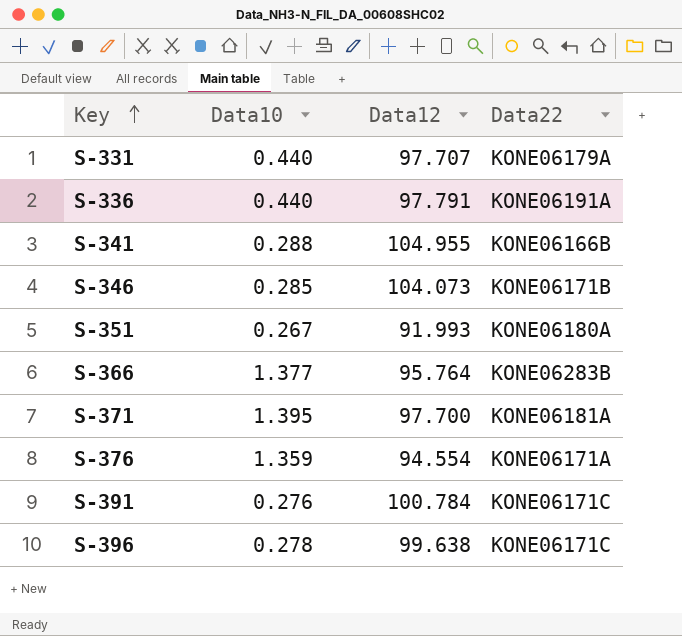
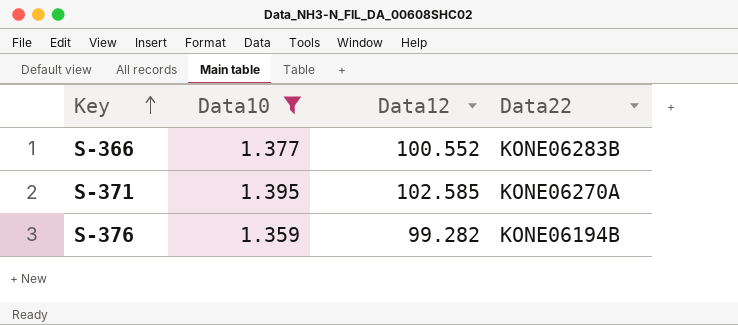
filter: none -> Data10 >= 1.359
S-366 | Data12: 95.764 -> 100.552
S-371 | Data12: 97.700 -> 102.585
S-371 | Data22: KONE06181A -> KONE06270A
S-376 | Data12: 94.554 -> 99.282
S-376 | Data22: KONE06171A -> KONE06194B

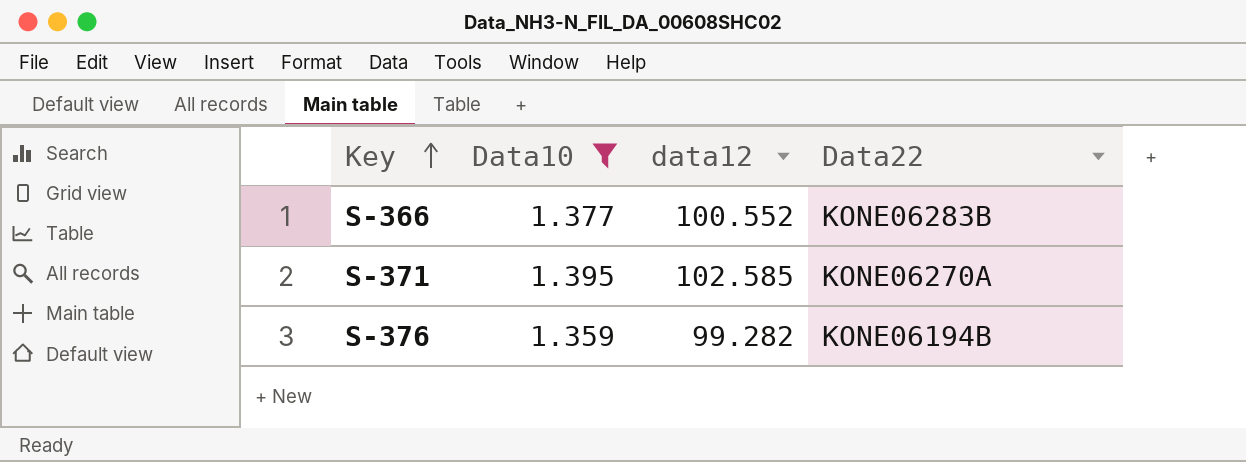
column name: Data12 -> data12

